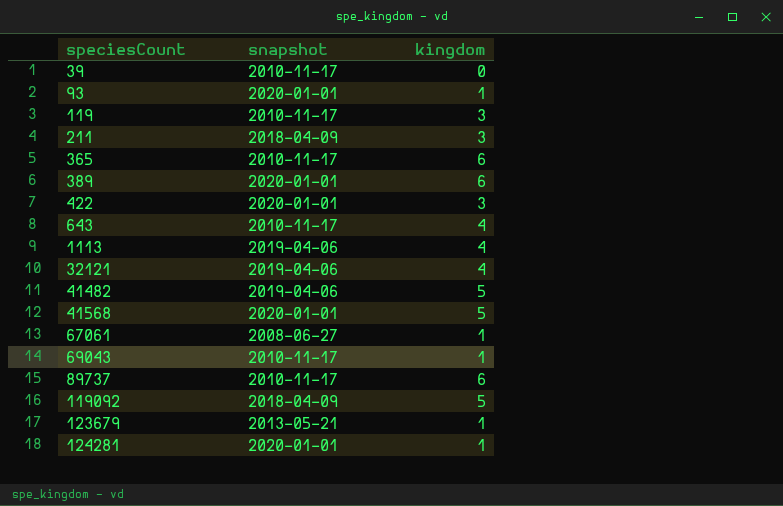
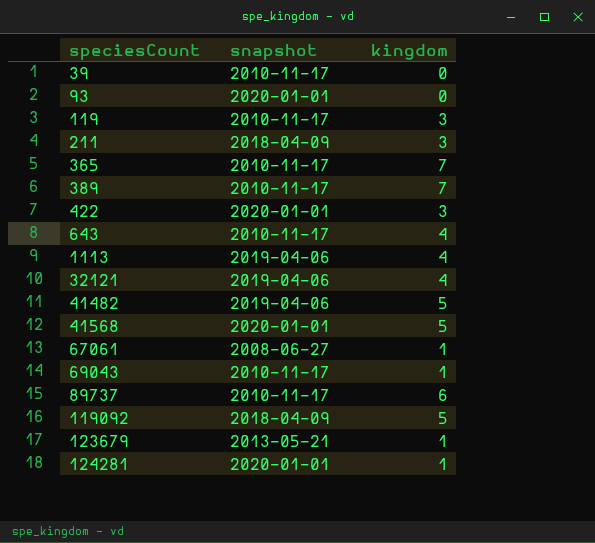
93 | kingdom: 1 -> 0
365 | kingdom: 6 -> 7
389 | snapshot: 2020-01-01 -> 2010-11-17
389 | kingdom: 6 -> 7

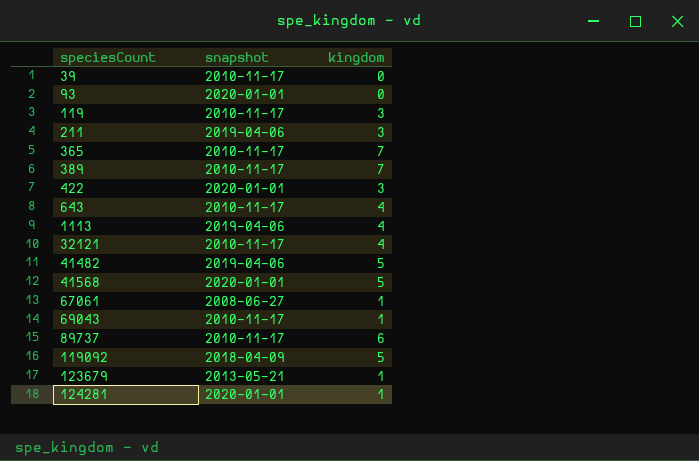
211 | snapshot: 2018-04-09 -> 2019-04-06
32121 | snapshot: 2019-04-06 -> 2010-11-17

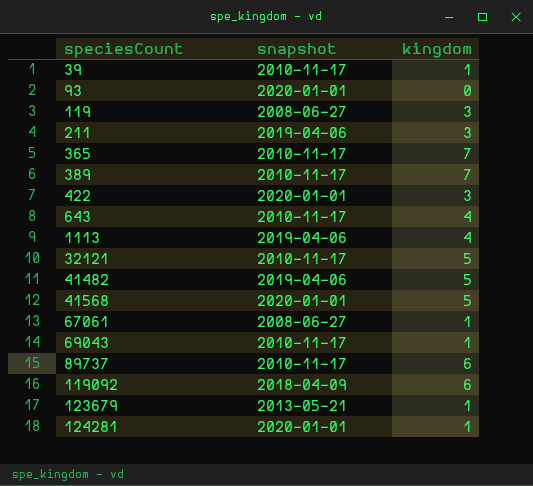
39 | kingdom: 0 -> 1
119 | snapshot: 2010-11-17 -> 2008-06-27
32121 | kingdom: 4 -> 5
119092 | kingdom: 5 -> 6

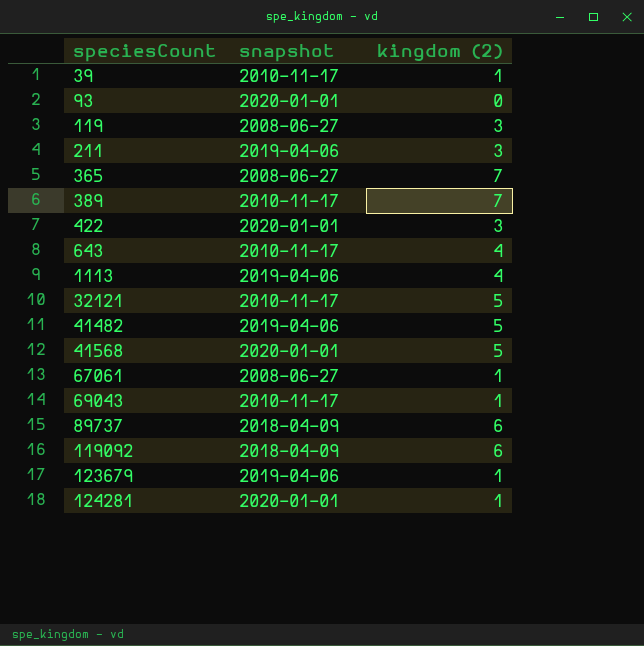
column name: kingdom -> kingdom (2)
365 | snapshot: 2010-11-17 -> 2008-06-27
89737 | snapshot: 2010-11-17 -> 2018-04-09
123679 | snapshot: 2013-05-21 -> 2019-04-06

